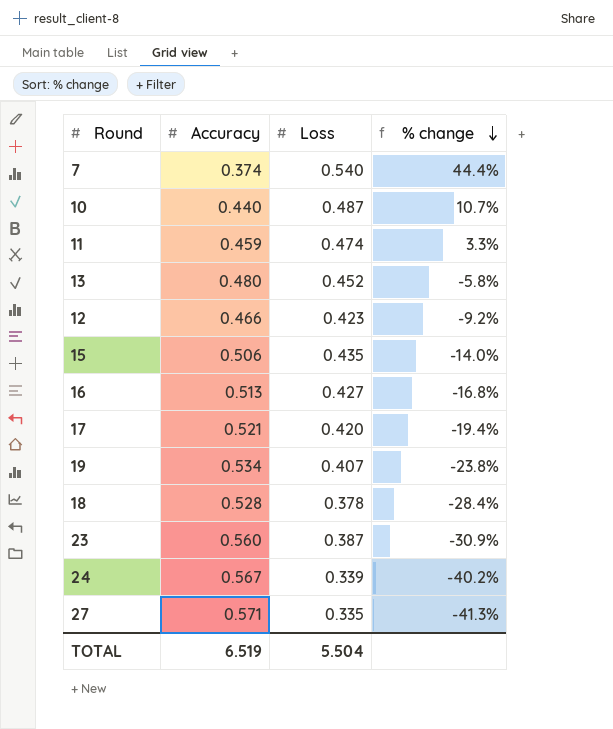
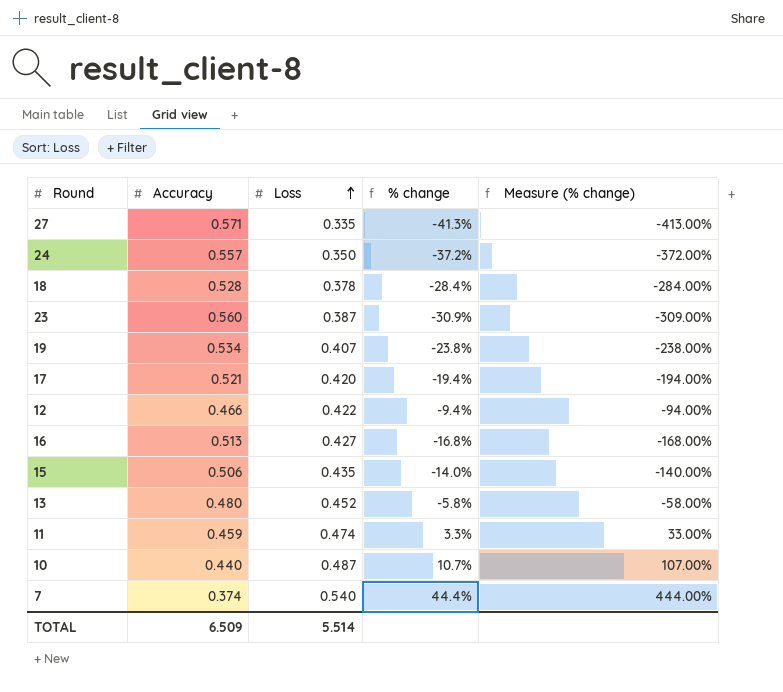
row order: % change descending -> Loss ascending
column Measure (% change) | formula: none -> [% change] * 10
24 | Accuracy: 0.567 -> 0.557
24 | Loss: 0.339 -> 0.350
24 | % change: -40.2% -> -37.2%
12 | Loss: 0.423 -> 0.422
12 | % change: -9.2% -> -9.4%
TOTAL | Accuracy: 6.519 -> 6.509
TOTAL | Loss: 5.504 -> 5.514

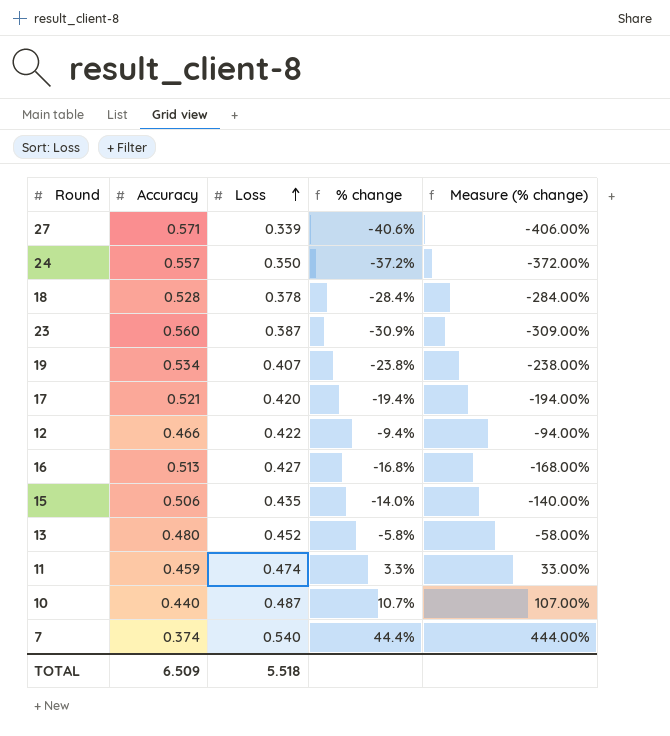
27 | Loss: 0.335 -> 0.339
27 | % change: -41.3% -> -40.6%
27 | Measure (% change): -413.00% -> -406.00%
TOTAL | Loss: 5.514 -> 5.518

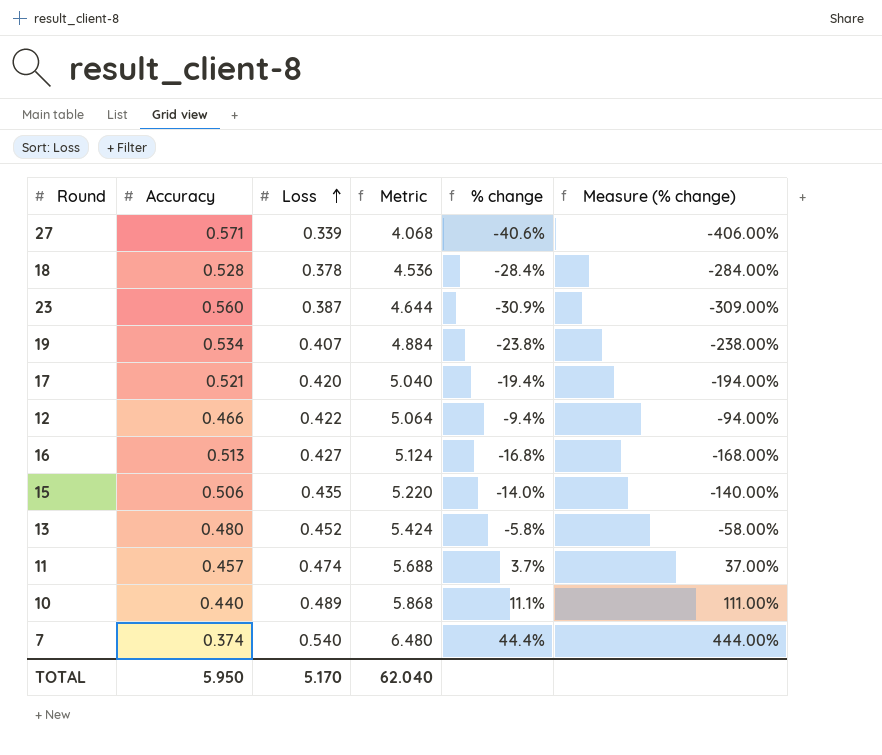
column Metric | formula: none -> [Loss] * 12
row 24: 0.557 | 0.350 | -37.2% | -372.00% -> none
11 | Accuracy: 0.459 -> 0.457
11 | % change: 3.3% -> 3.7%
11 | Measure (% change): 33.00% -> 37.00%
10 | Loss: 0.487 -> 0.489
10 | % change: 10.7% -> 11.1%
10 | Measure (% change): 107.00% -> 111.00%
TOTAL | Accuracy: 6.509 -> 5.950
TOTAL | Loss: 5.518 -> 5.170

